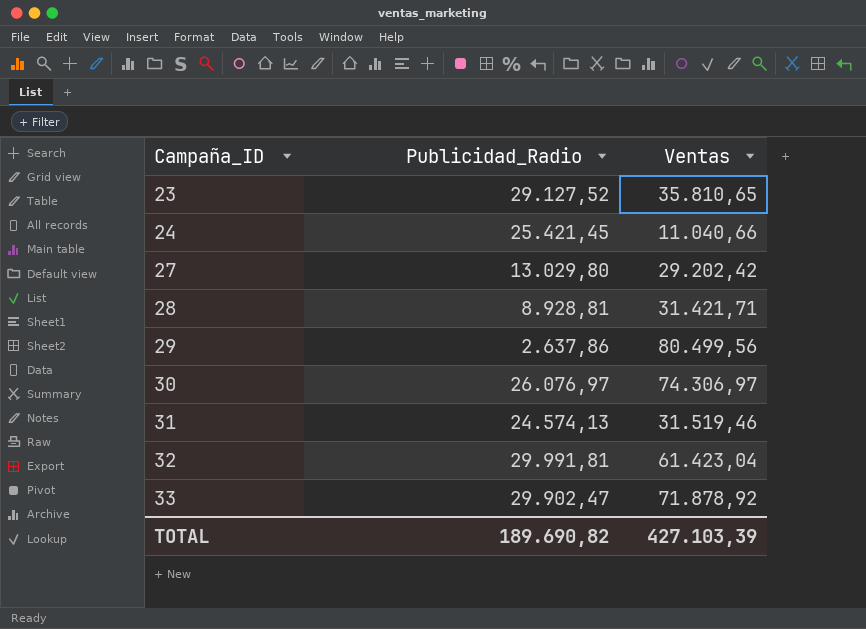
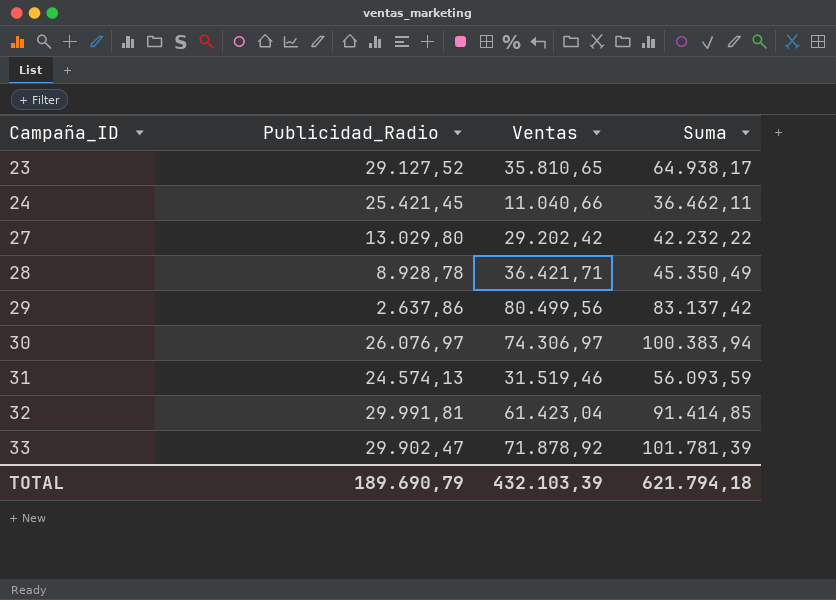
column Suma | formula: none -> [Publicidad_Radio] + [Ventas]
28 | Publicidad_Radio: 8.928,81 -> 8.928,78
28 | Ventas: 31.421,71 -> 36.421,71
TOTAL | Publicidad_Radio: 189.690,82 -> 189.690,79
TOTAL | Ventas: 427.103,39 -> 432.103,39

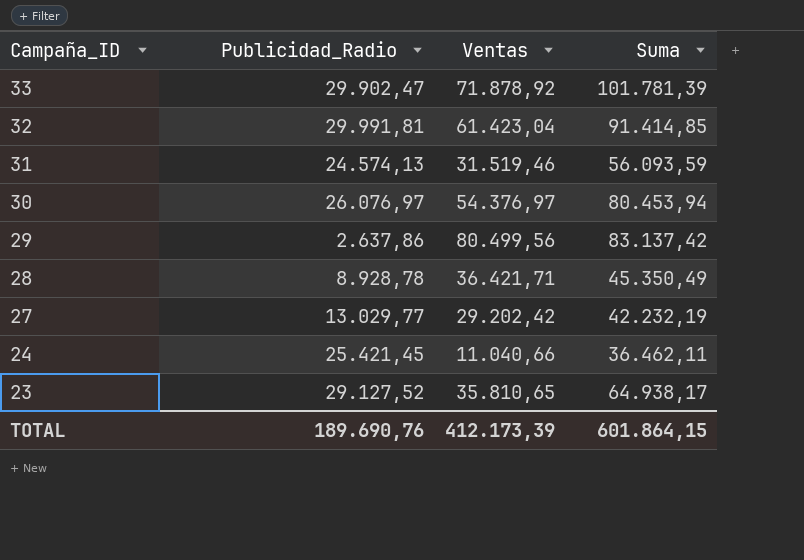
row order: Campaña_ID ascending -> Campaña_ID descending
30 | Ventas: 74.306,97 -> 54.376,97
30 | Suma: 100.383,94 -> 80.453,94
27 | Publicidad_Radio: 13.029,80 -> 13.029,77
27 | Suma: 42.232,22 -> 42.232,19
TOTAL | Publicidad_Radio: 189.690,79 -> 189.690,76
TOTAL | Ventas: 432.103,39 -> 412.173,39
TOTAL | Suma: 621.794,18 -> 601.864,15

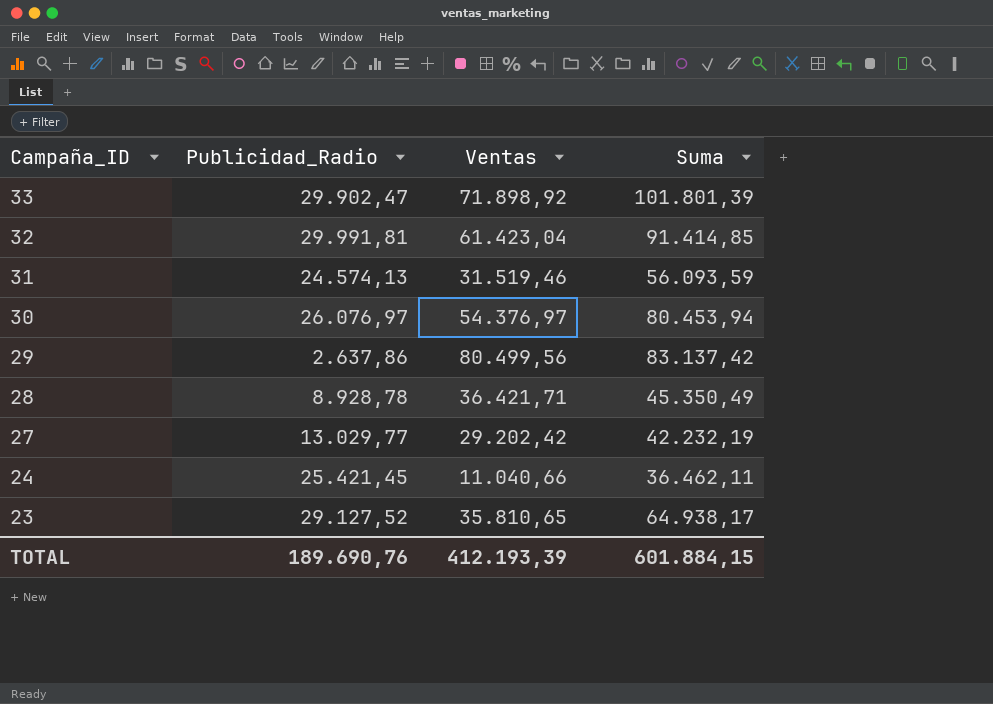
33 | Ventas: 71.878,92 -> 71.898,92
33 | Suma: 101.781,39 -> 101.801,39
TOTAL | Ventas: 412.173,39 -> 412.193,39
TOTAL | Suma: 601.864,15 -> 601.884,15

